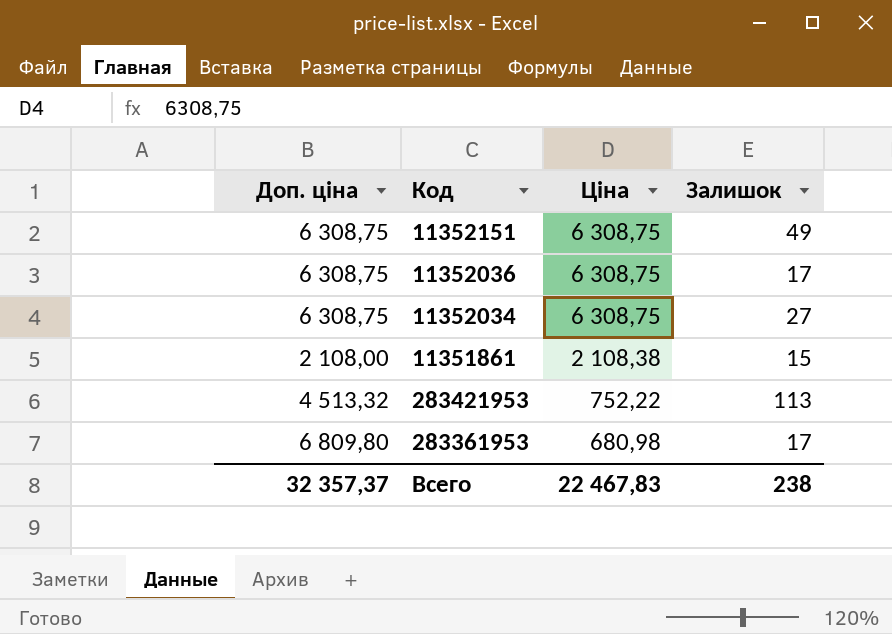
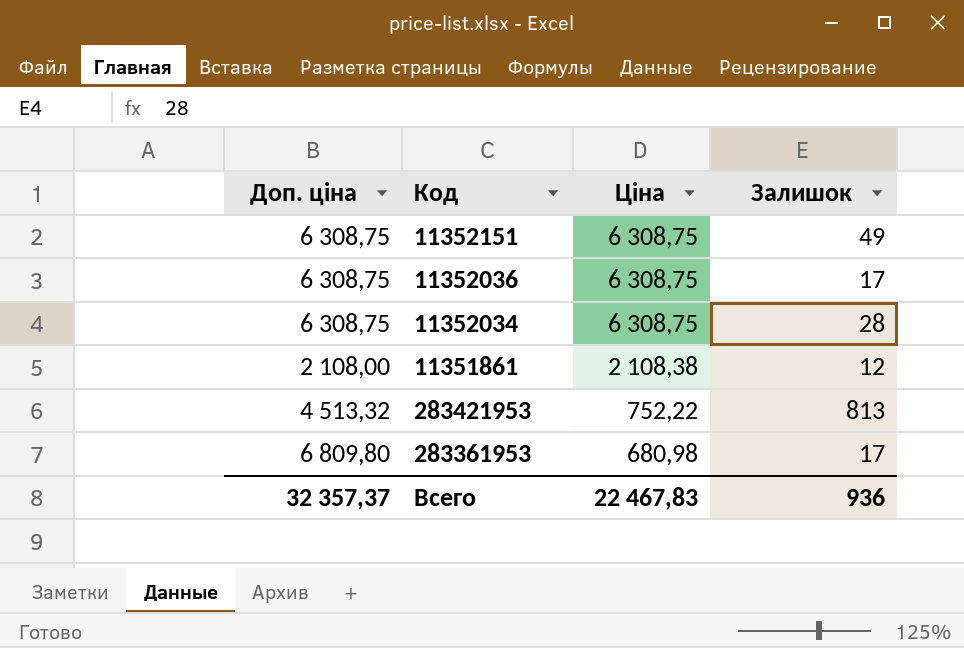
11352034 | Залишок: 27 -> 28
11351861 | Залишок: 15 -> 12
283421953 | Залишок: 113 -> 813
Всего | Залишок: 238 -> 936

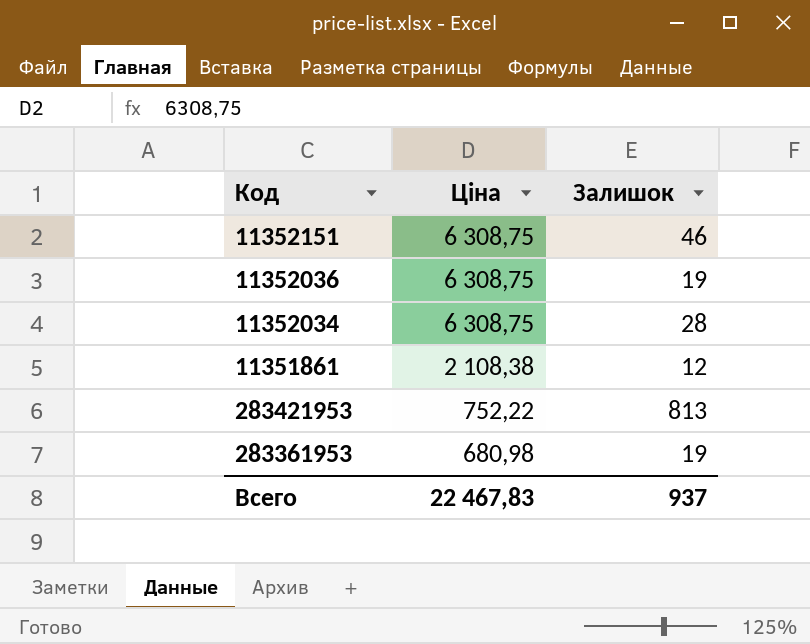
column Доп. ціна | position: 1 -> none
11352151 | Залишок: 49 -> 46
11352036 | Залишок: 17 -> 19
283361953 | Залишок: 17 -> 19
Всего | Залишок: 936 -> 937

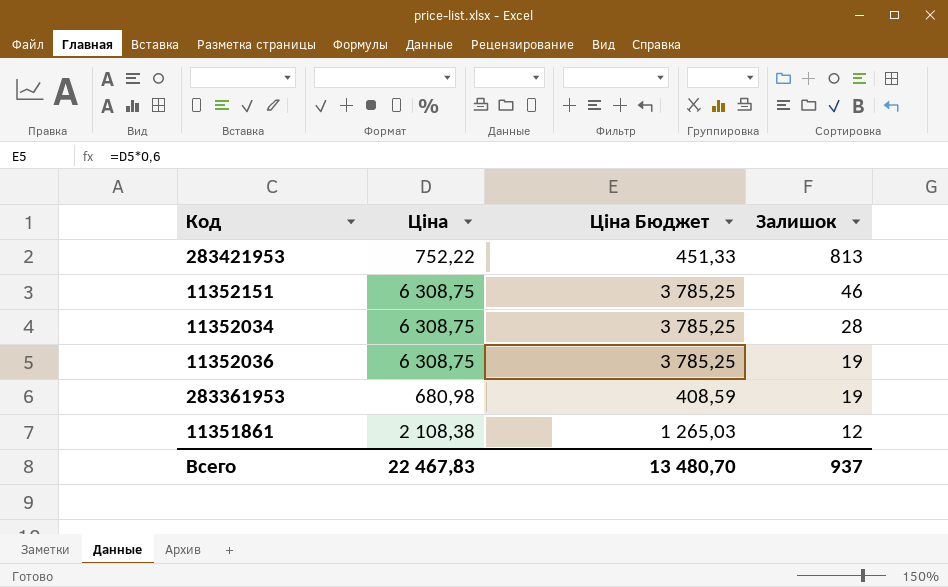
row order: Ціна descending -> Залишок descending
column Ціна Бюджет | formula: none -> [Ціна] * 0,6

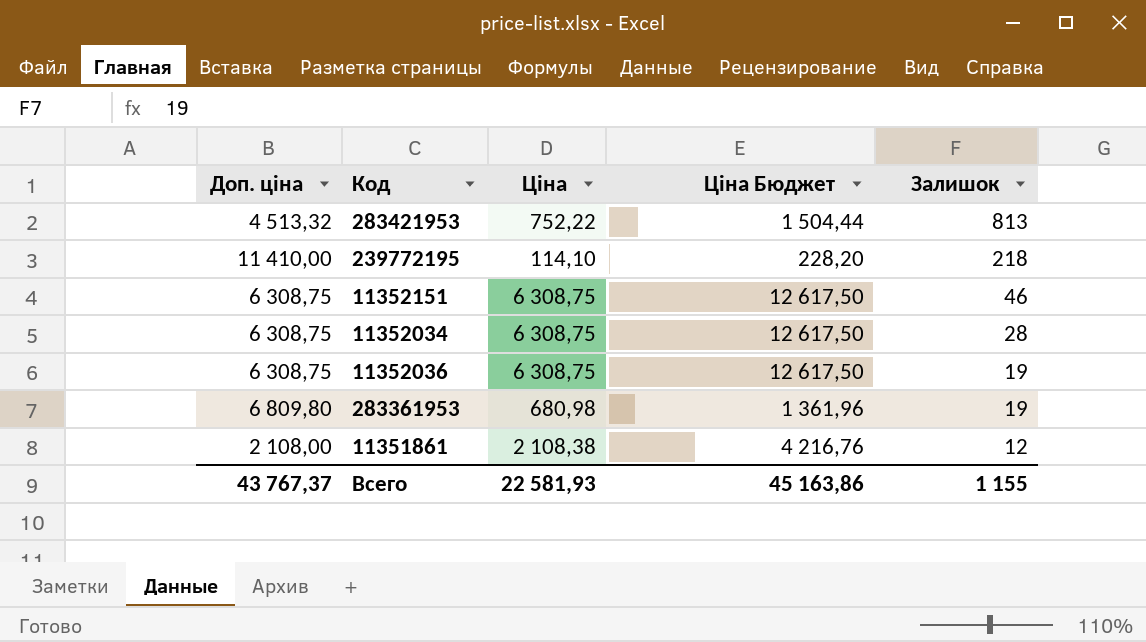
column Доп. ціна | position: none -> 1
column Ціна Бюджет | formula: [Ціна] * 0,6 -> [Ціна] * 2
row 239772195: none -> 11 410,00 | 114,10 | 228,20 | 218
Всего | Ціна: 22 467,83 -> 22 581,93
Всего | Ціна Бюджет: 13 480,70 -> 45 163,86
Всего | Залишок: 937 -> 1 155

